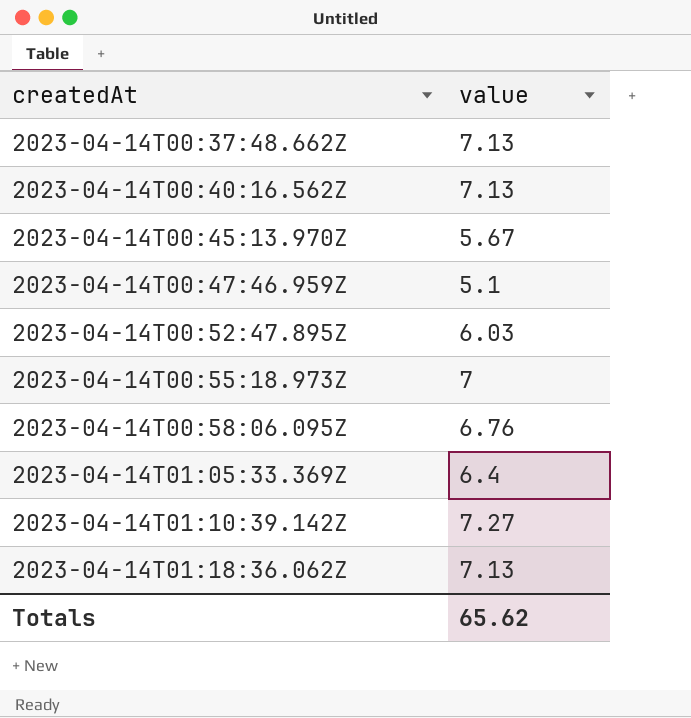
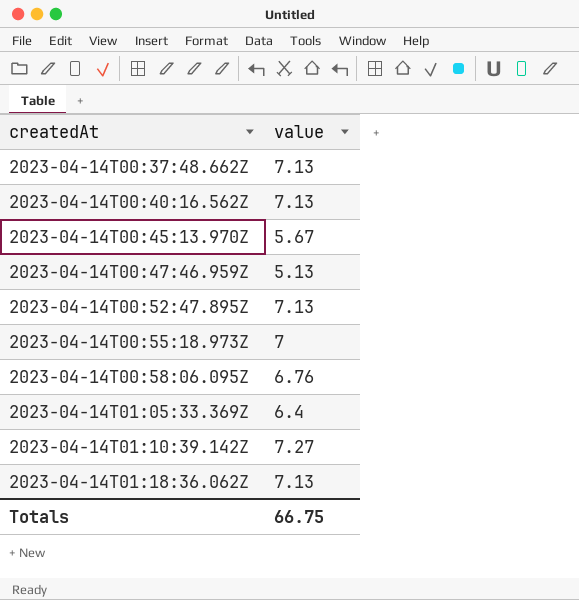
2023-04-14T00:47:46.959Z | value: 5.1 -> 5.13
2023-04-14T00:52:47.895Z | value: 6.03 -> 7.13
Totals | value: 65.62 -> 66.75

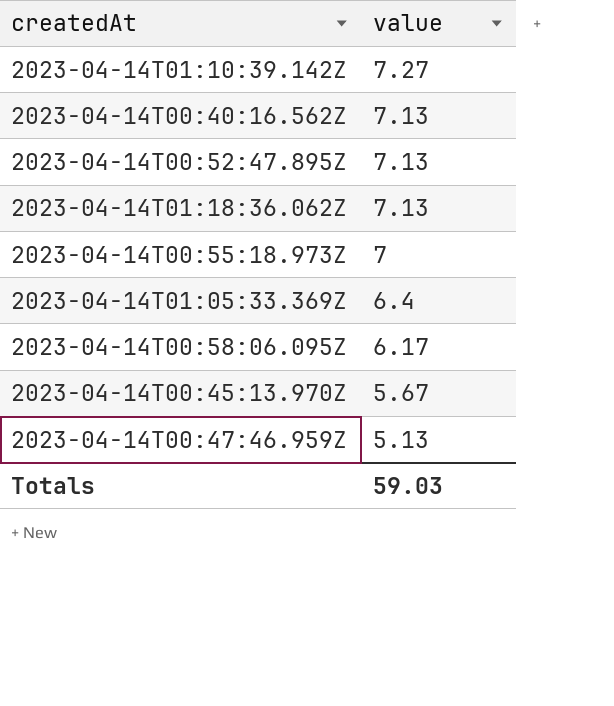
row order: createdAt ascending -> value descending
row 2023-04-14T00:37:48.662Z: 7.13 -> none
2023-04-14T00:58:06.095Z | value: 6.76 -> 6.17
Totals | value: 66.75 -> 59.03

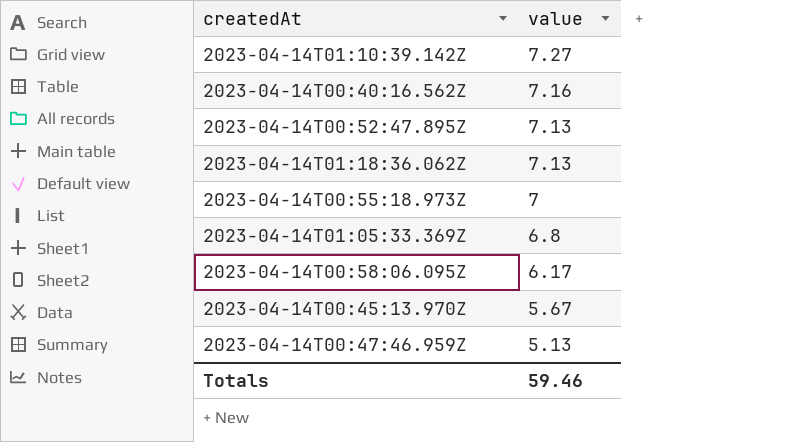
2023-04-14T00:40:16.562Z | value: 7.13 -> 7.16
2023-04-14T01:05:33.369Z | value: 6.4 -> 6.8
Totals | value: 59.03 -> 59.46

